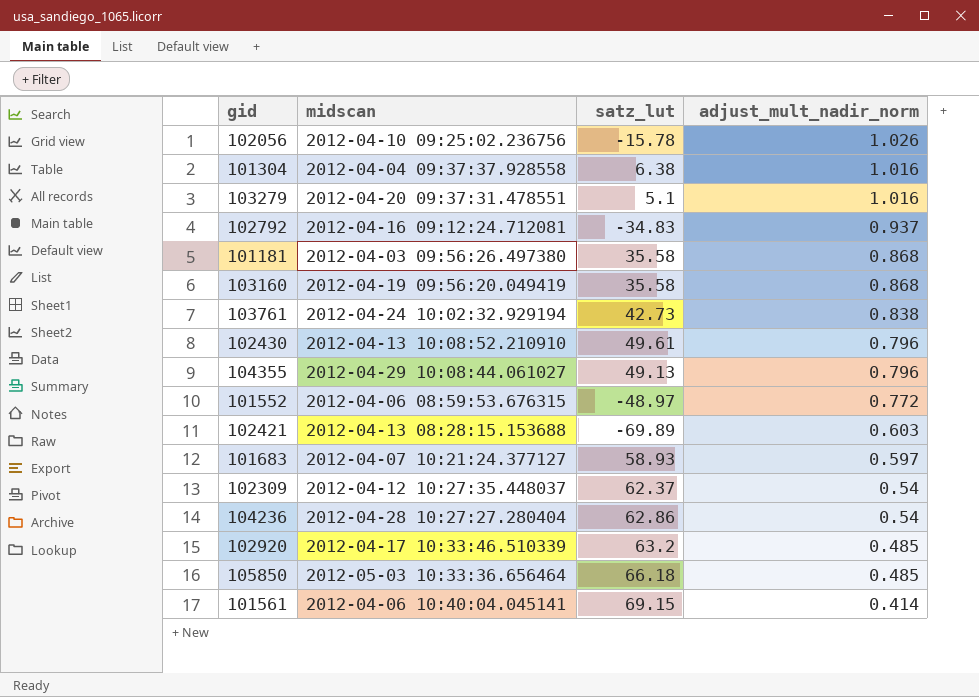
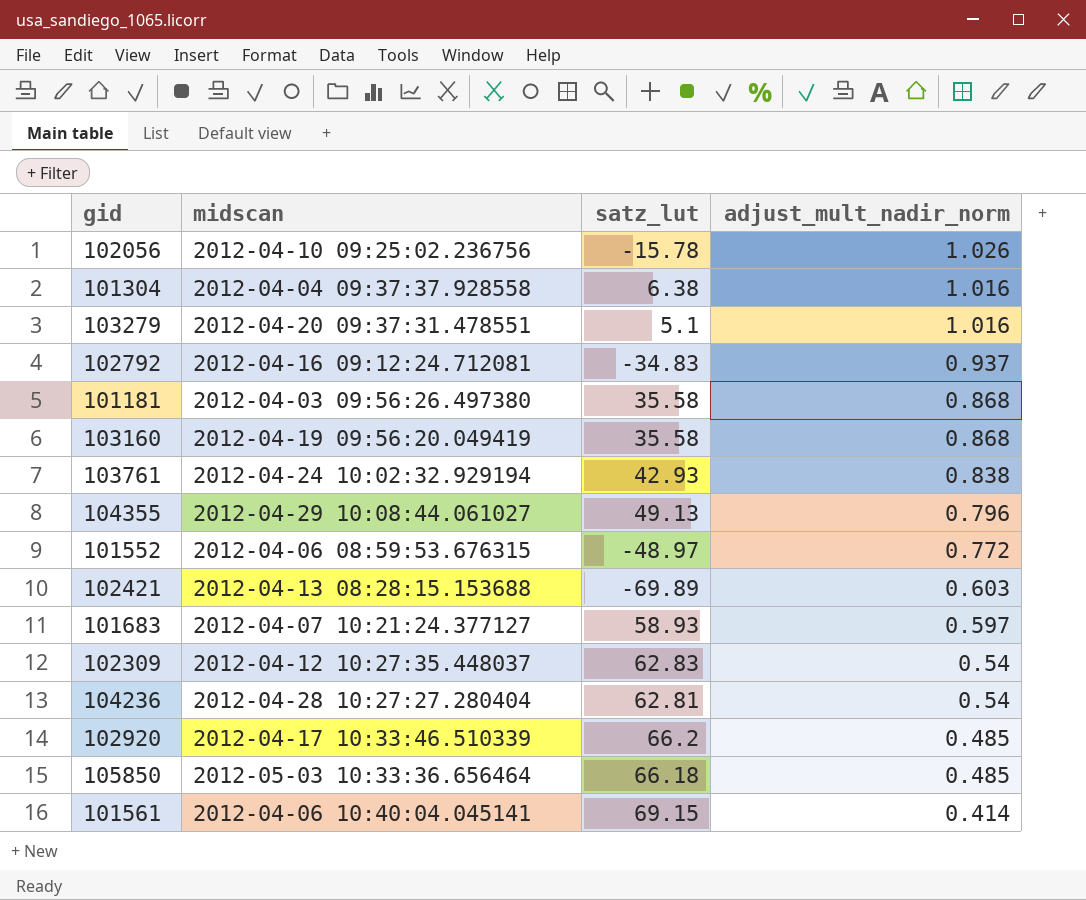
row 102430: 2012-04-13 10:08:52.210910 | 49.61 | 0.796 -> none
103761 | satz_lut: 42.73 -> 42.93
102309 | satz_lut: 62.37 -> 62.83
104236 | satz_lut: 62.86 -> 62.81
102920 | satz_lut: 63.2 -> 66.2

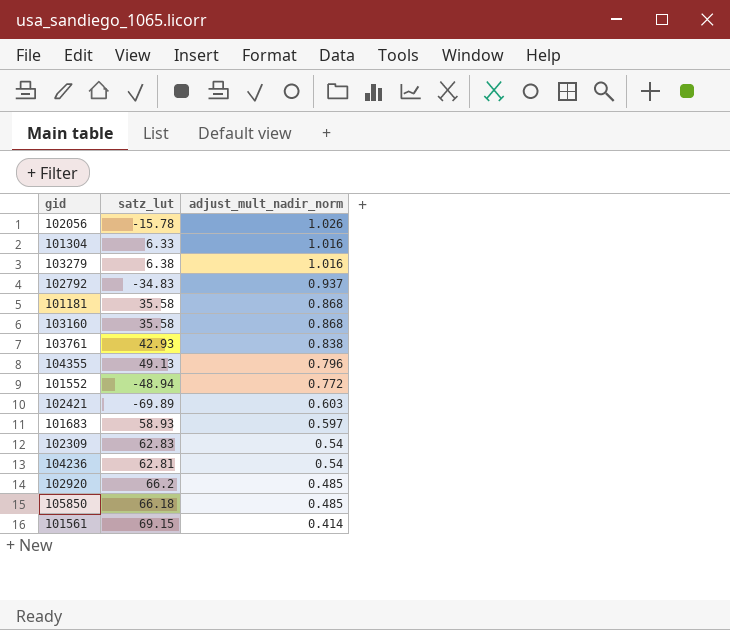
column midscan | position: 2 -> none
101304 | satz_lut: 6.38 -> 6.33
103279 | satz_lut: 5.1 -> 6.38
101552 | satz_lut: -48.97 -> -48.94

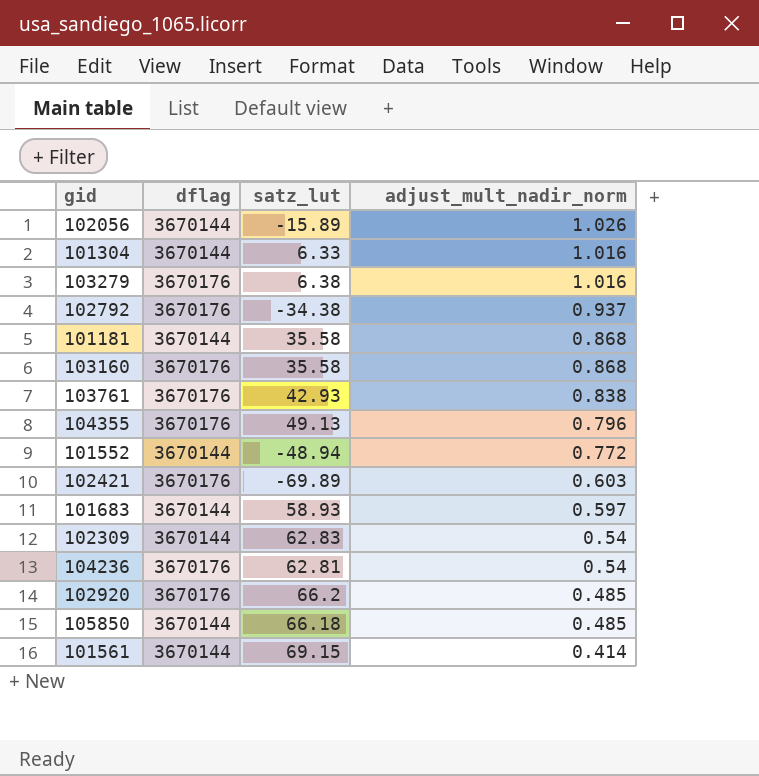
column dflag | position: none -> 2
102056 | satz_lut: -15.78 -> -15.89
102792 | satz_lut: -34.83 -> -34.38

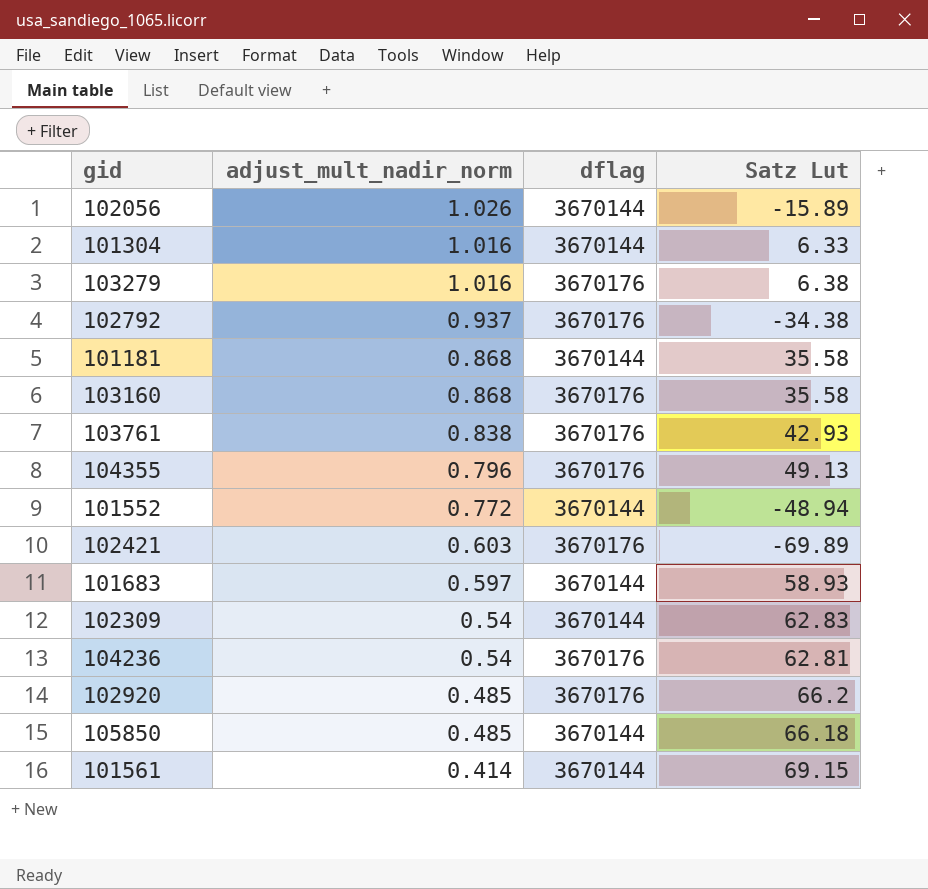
column adjust_mult_nadir_norm | position: 4 -> 2
column name: satz_lut -> Satz Lut

